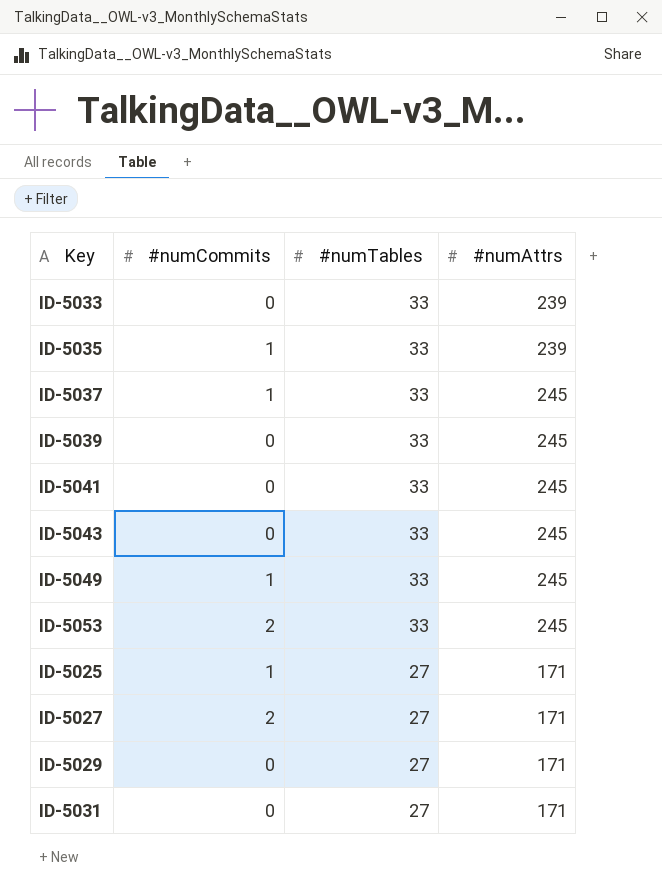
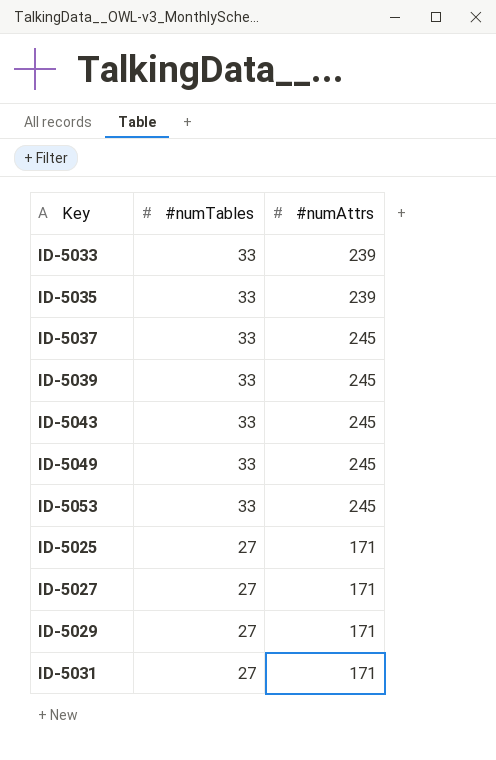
column #numCommits | position: 2 -> none
row ID-5041: 0 | 33 | 245 -> none

